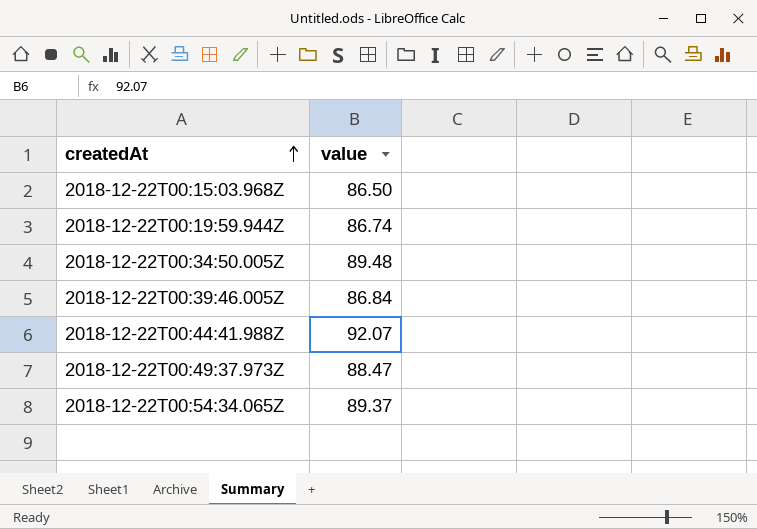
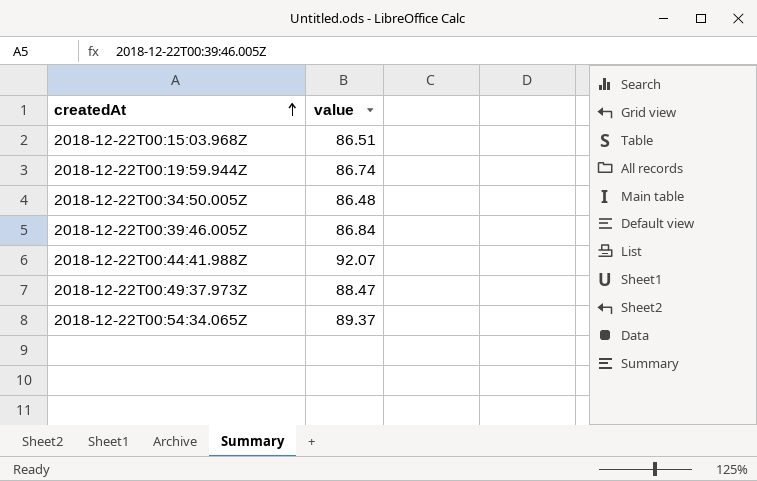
2018-12-22T00:15:03.968Z | value: 86.50 -> 86.51
2018-12-22T00:34:50.005Z | value: 89.48 -> 86.48

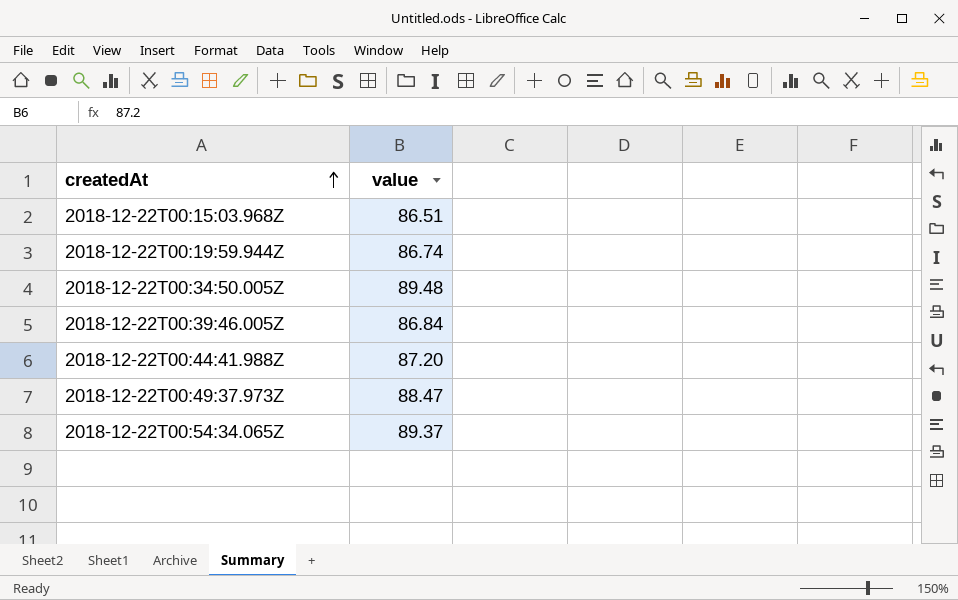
2018-12-22T00:34:50.005Z | value: 86.48 -> 89.48
2018-12-22T00:44:41.988Z | value: 92.07 -> 87.20

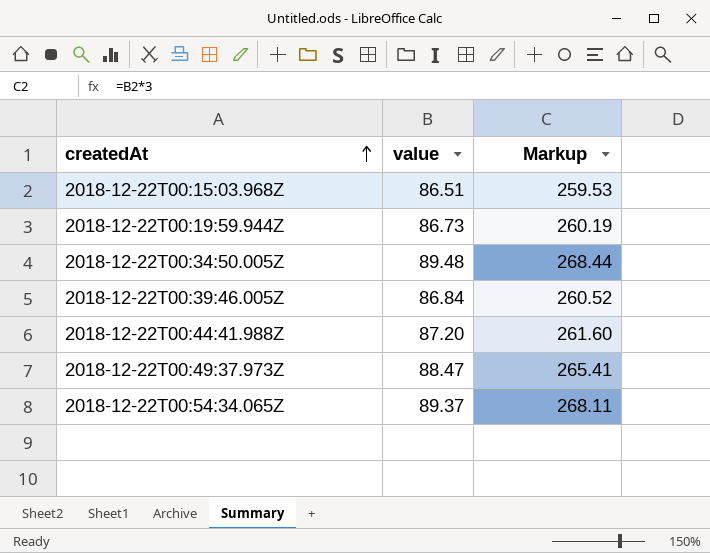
column Markup | formula: none -> [value] * 3
2018-12-22T00:19:59.944Z | value: 86.74 -> 86.73

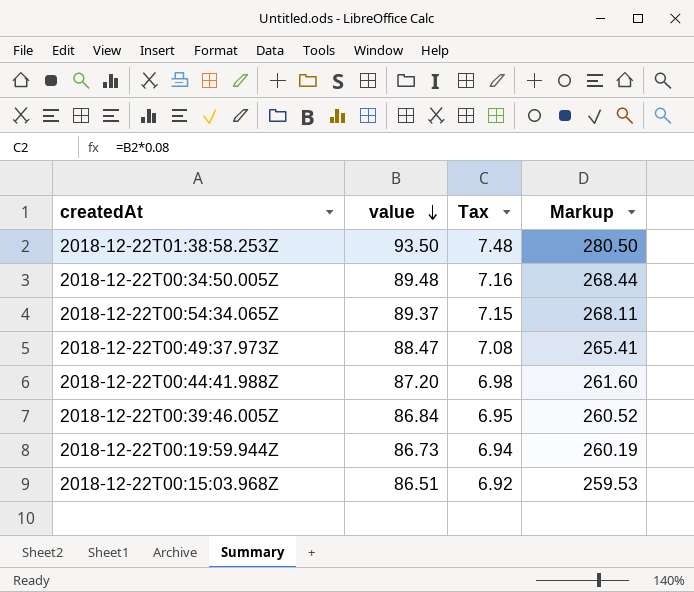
row order: createdAt ascending -> value descending
column Tax | formula: none -> [value] * 0.08
row 2018-12-22T01:38:58.253Z: none -> 93.50 | 7.48 | 280.50

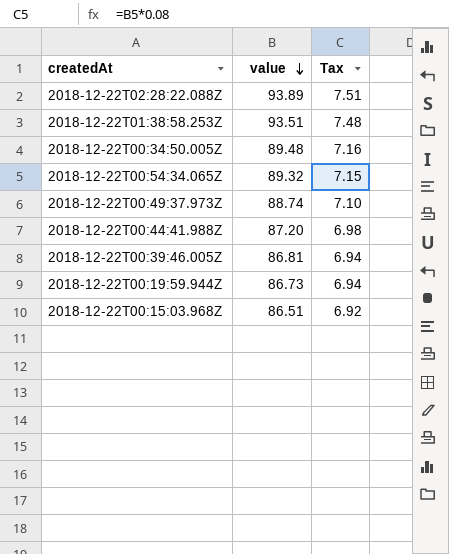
column Markup | formula: [value] * 3 -> none
row 2018-12-22T02:28:22.088Z: none -> 93.89 | 7.51
2018-12-22T01:38:58.253Z | value: 93.50 -> 93.51
2018-12-22T00:54:34.065Z | value: 89.37 -> 89.32
2018-12-22T00:49:37.973Z | value: 88.47 -> 88.74
2018-12-22T00:49:37.973Z | Tax: 7.08 -> 7.10
2018-12-22T00:39:46.005Z | value: 86.84 -> 86.81
2018-12-22T00:39:46.005Z | Tax: 6.95 -> 6.94

